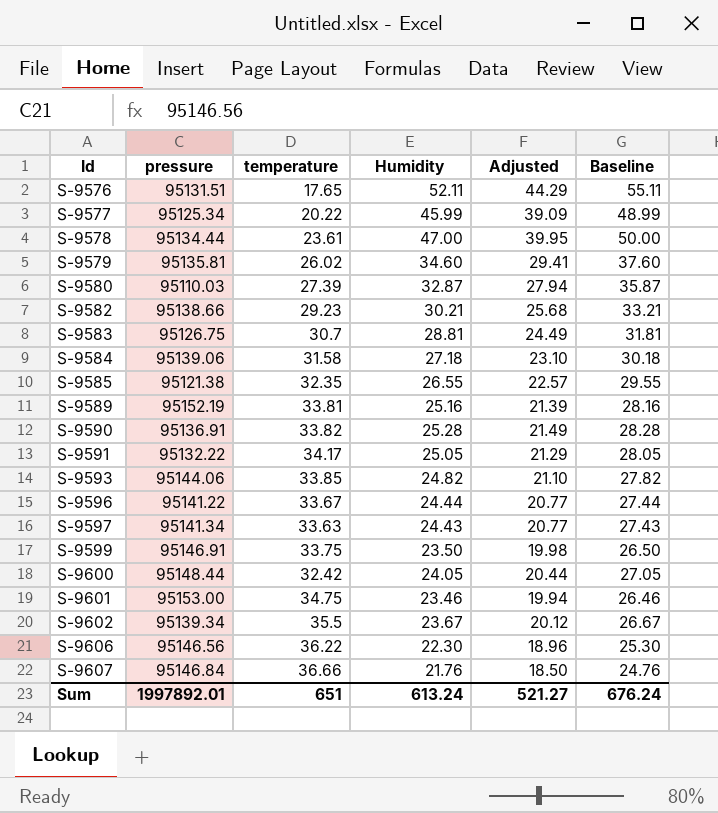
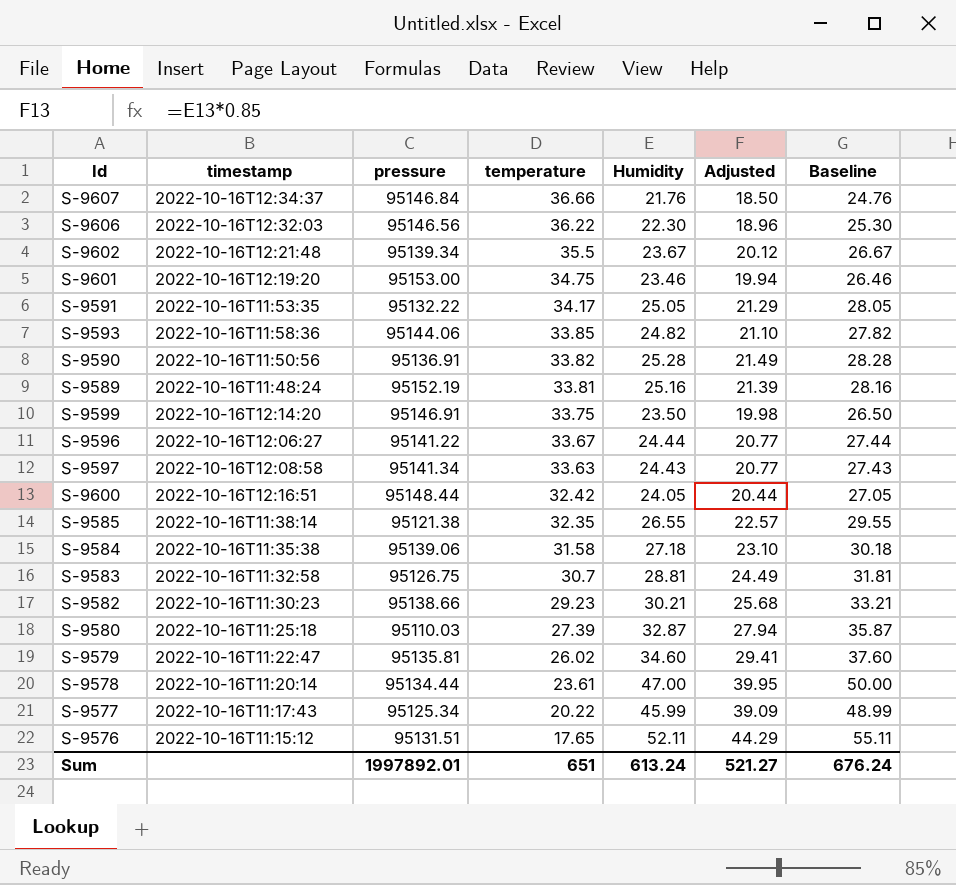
row order: Id ascending -> temperature descending
column timestamp | position: none -> 2

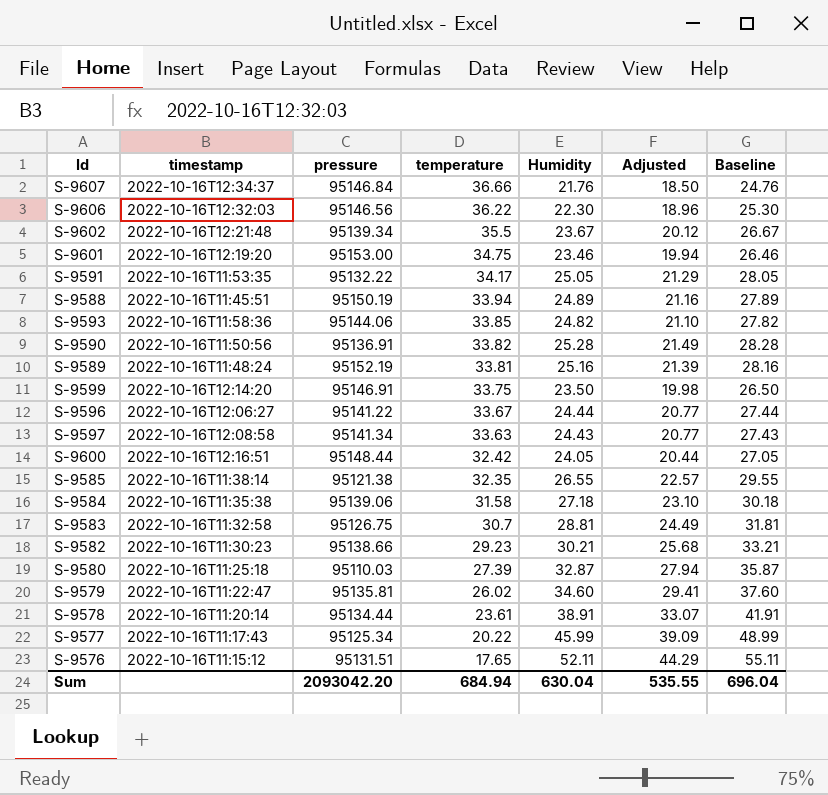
row S-9588: none -> 2022-10-16T11:45:51 | 95150.19 | 33.94 | 24.89 | 21.16 | 27.89
S-9578 | Humidity: 47.00 -> 38.91
S-9578 | Adjusted: 39.95 -> 33.07
S-9578 | Baseline: 50.00 -> 41.91
Sum | pressure: 1997892.01 -> 2093042.20
Sum | temperature: 651 -> 684.94
Sum | Humidity: 613.24 -> 630.04
Sum | Adjusted: 521.27 -> 535.55
Sum | Baseline: 676.24 -> 696.04

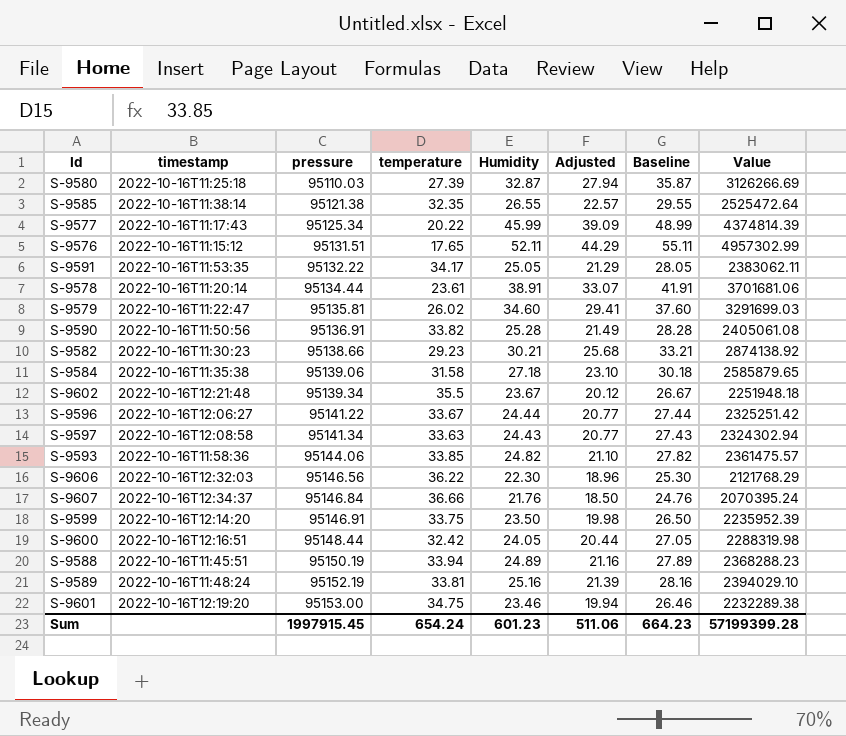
row order: temperature descending -> pressure ascending
column Value | formula: none -> [pressure] * [Humidity]
row S-9583: 2022-10-16T11:32:58 | 95126.75 | 30.7 | 28.81 | 24.49 | 31.81 -> none
Sum | pressure: 2093042.20 -> 1997915.45
Sum | temperature: 684.94 -> 654.24
Sum | Humidity: 630.04 -> 601.23
Sum | Adjusted: 535.55 -> 511.06
Sum | Baseline: 696.04 -> 664.23

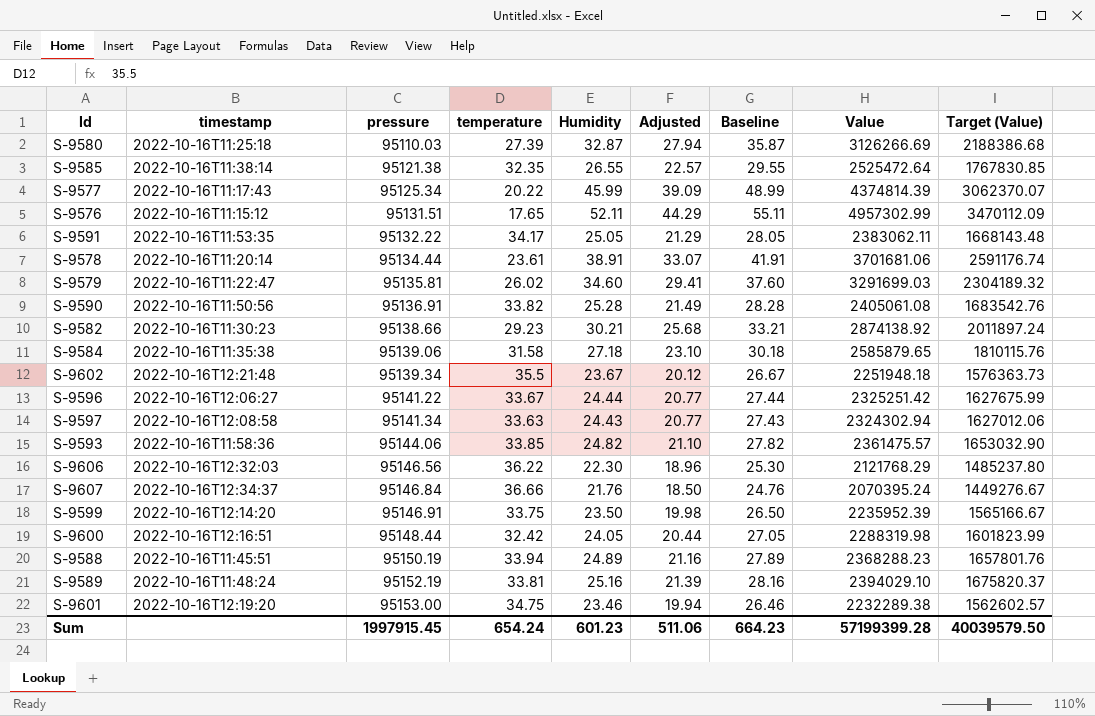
column Target (Value) | formula: none -> [Value] * 0.7

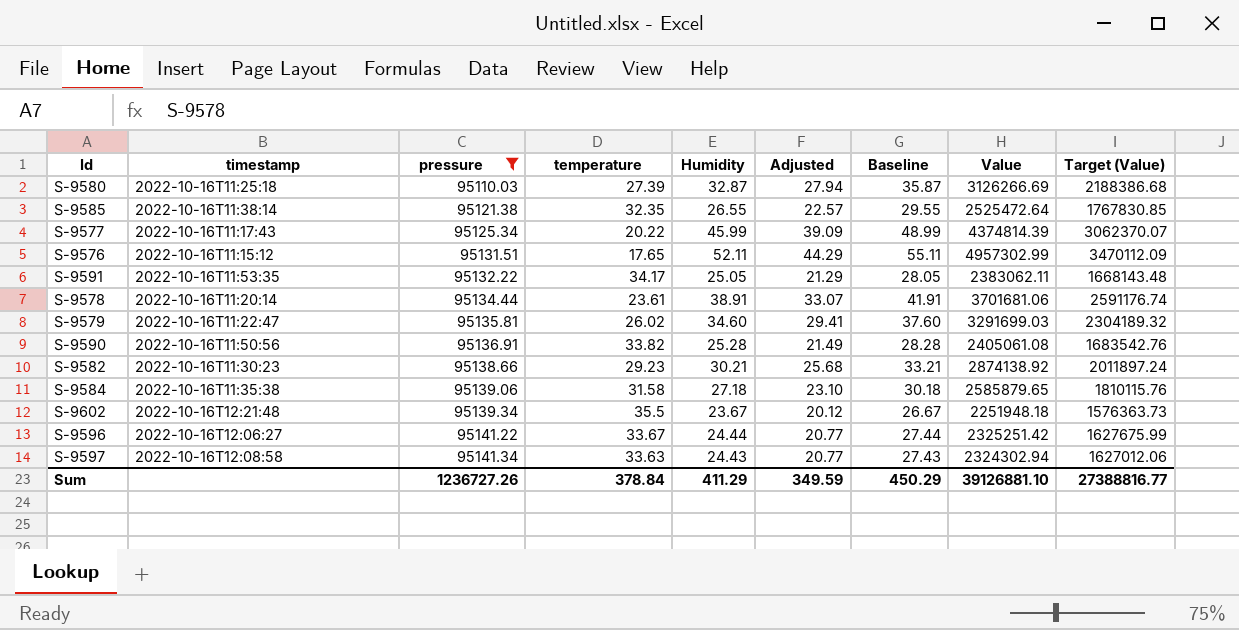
filter: none -> pressure <= 95141.34
Sum | pressure: 1997915.45 -> 1236727.26
Sum | temperature: 654.24 -> 378.84
Sum | Humidity: 601.23 -> 411.29
Sum | Adjusted: 511.06 -> 349.59
Sum | Baseline: 664.23 -> 450.29
Sum | Value: 57199399.28 -> 39126881.10
Sum | Target (Value): 40039579.50 -> 27388816.77

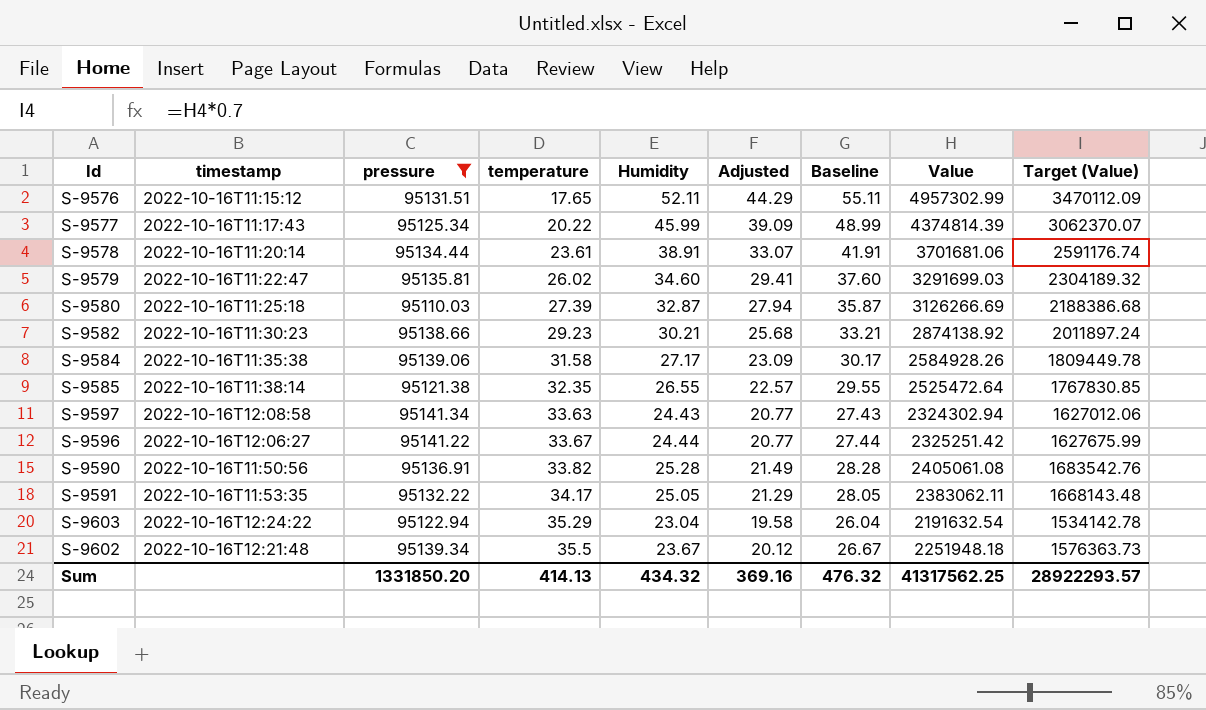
row order: pressure ascending -> temperature ascending
S-9584 | Humidity: 27.18 -> 27.17
S-9584 | Adjusted: 23.10 -> 23.09
S-9584 | Baseline: 30.18 -> 30.17
S-9584 | Value: 2585879.65 -> 2584928.26
S-9584 | Target (Value): 1810115.76 -> 1809449.78
row S-9603: none -> 2022-10-16T12:24:22 | 95122.94 | 35.29 | 23.04 | 19.58 | 26.04 | 2191632.54 | 1534142.78
Sum | pressure: 1236727.26 -> 1331850.20
Sum | temperature: 378.84 -> 414.13
Sum | Humidity: 411.29 -> 434.32
Sum | Adjusted: 349.59 -> 369.16
Sum | Baseline: 450.29 -> 476.32
Sum | Value: 39126881.10 -> 41317562.25
Sum | Target (Value): 27388816.77 -> 28922293.57

